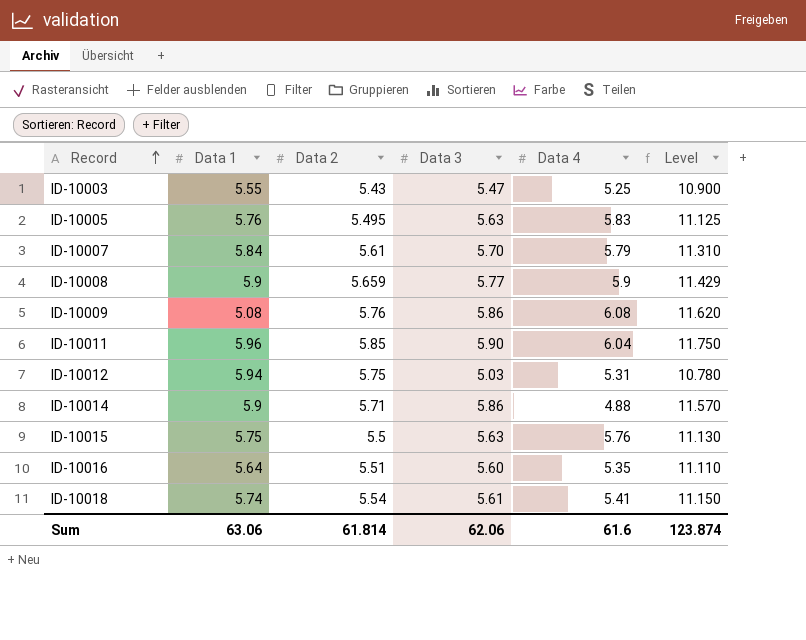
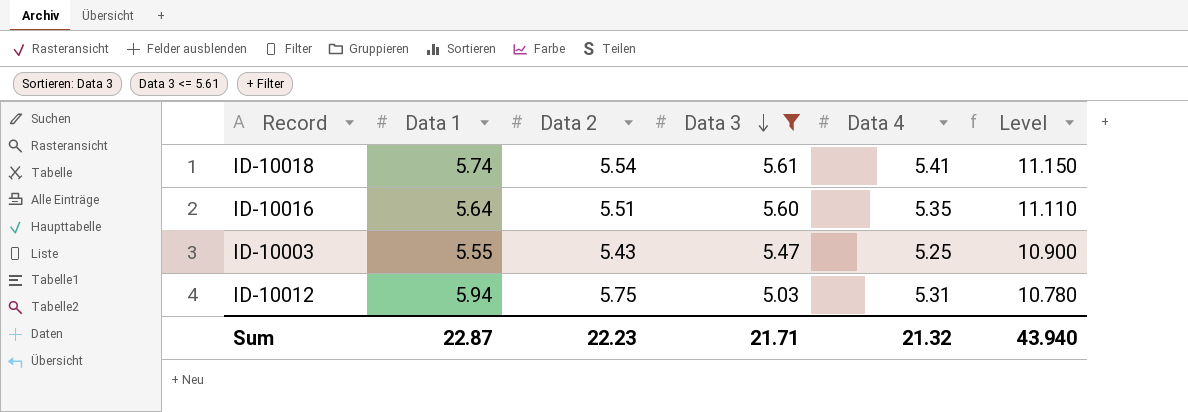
filter: none -> Data 3 <= 5.61
row order: Record ascending -> Data 3 descending
Sum | Data 1: 63.06 -> 22.87
Sum | Data 2: 61.814 -> 22.23
Sum | Data 3: 62.06 -> 21.71
Sum | Data 4: 61.6 -> 21.32
Sum | Level: 123.874 -> 43.940

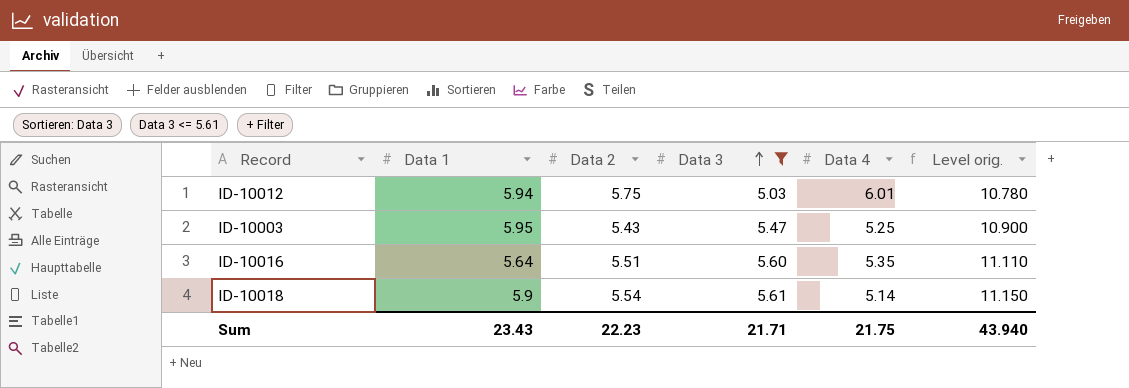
row order: Data 3 descending -> Data 3 ascending
column name: Level -> Level orig.
ID-10012 | Data 4: 5.31 -> 6.01
ID-10003 | Data 1: 5.55 -> 5.95
ID-10018 | Data 1: 5.74 -> 5.9
ID-10018 | Data 4: 5.41 -> 5.14
Sum | Data 1: 22.87 -> 23.43
Sum | Data 4: 21.32 -> 21.75

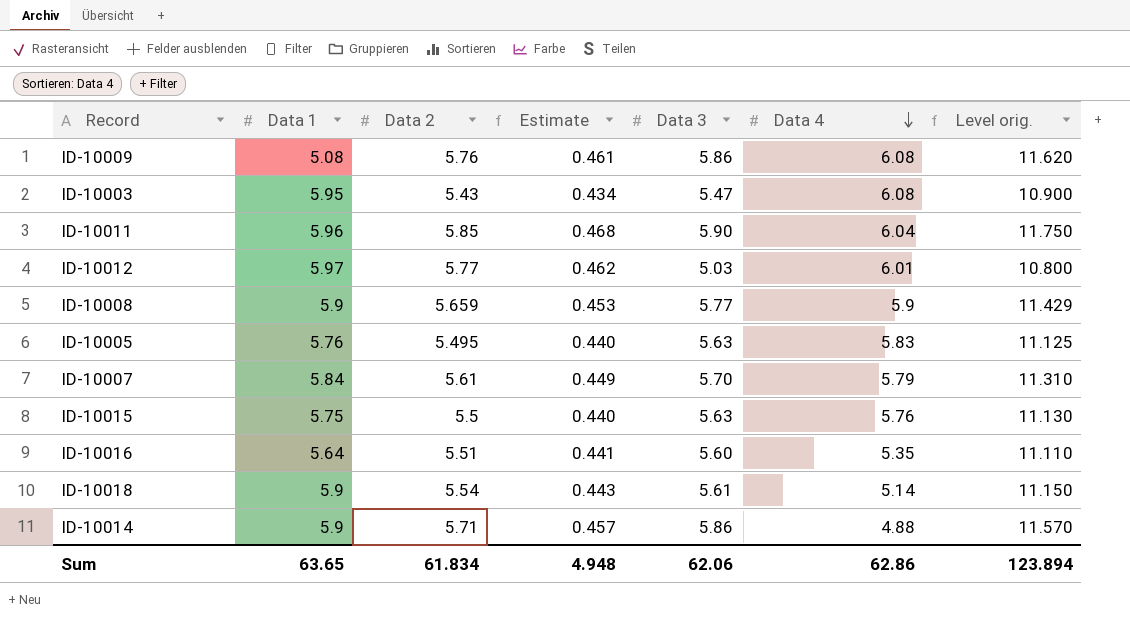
filter: Data 3 <= 5.61 -> none
row order: Data 3 ascending -> Data 4 descending
column Estimate | formula: none -> [Data 2] * 0.08
ID-10003 | Data 4: 5.25 -> 6.08
ID-10012 | Data 1: 5.94 -> 5.97
ID-10012 | Data 2: 5.75 -> 5.77
ID-10012 | Level orig.: 10.780 -> 10.800
Sum | Data 1: 23.43 -> 63.65
Sum | Data 2: 22.23 -> 61.834
Sum | Data 3: 21.71 -> 62.06
Sum | Data 4: 21.75 -> 62.86
Sum | Level orig.: 43.940 -> 123.894

